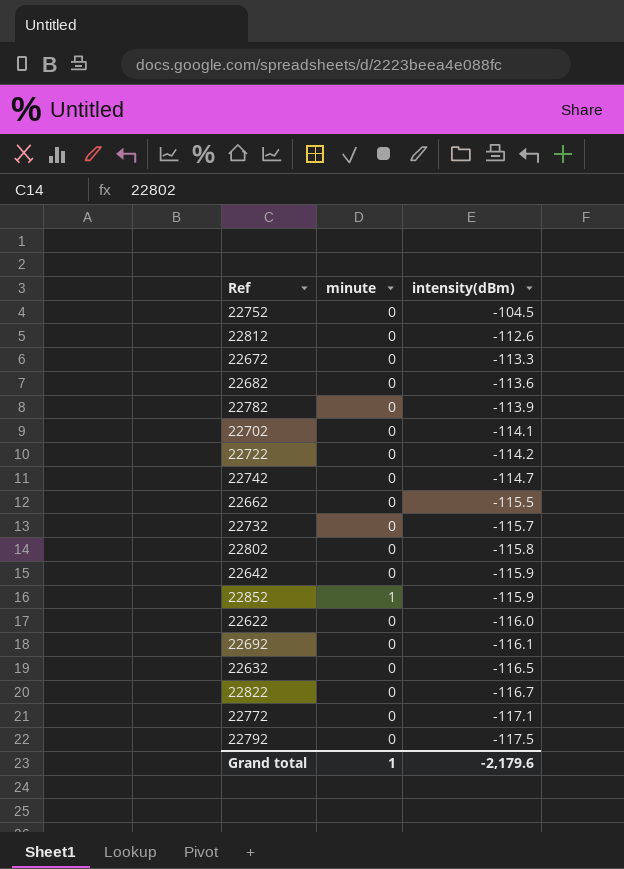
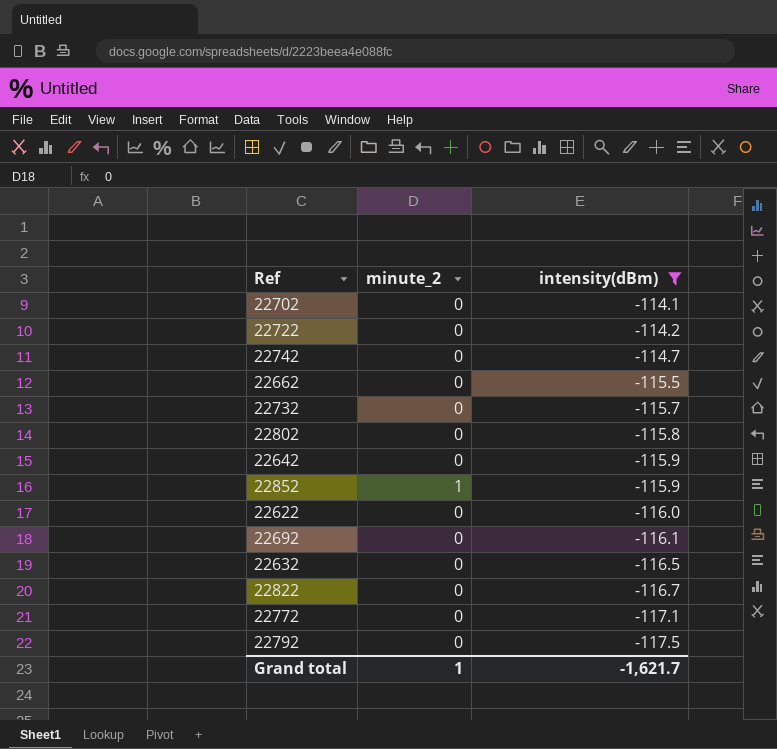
filter: none -> intensity(dBm) <= -114.1
column name: minute -> minute_2
Grand total | intensity(dBm): -2,179.6 -> -1,621.7

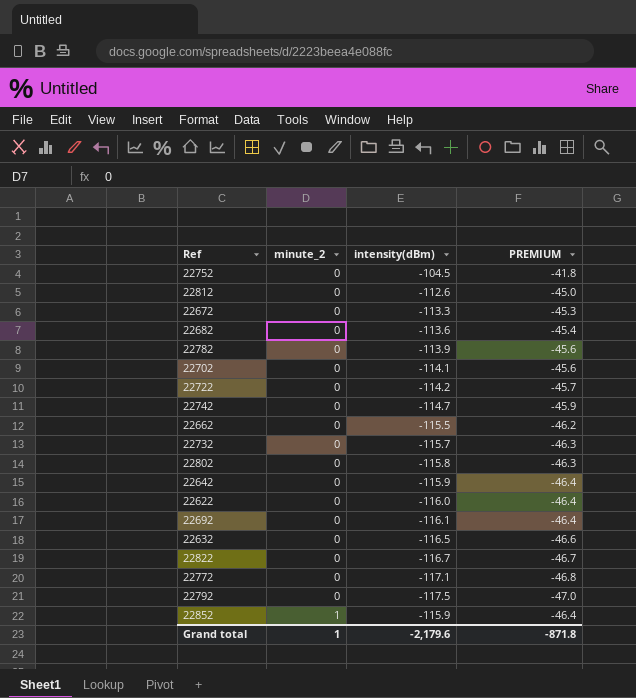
filter: intensity(dBm) <= -114.1 -> none
row order: intensity(dBm) descending -> minute_2 ascending
column PREMIUM | formula: none -> [intensity(dBm)] * 0.4
Grand total | intensity(dBm): -1,621.7 -> -2,179.6

